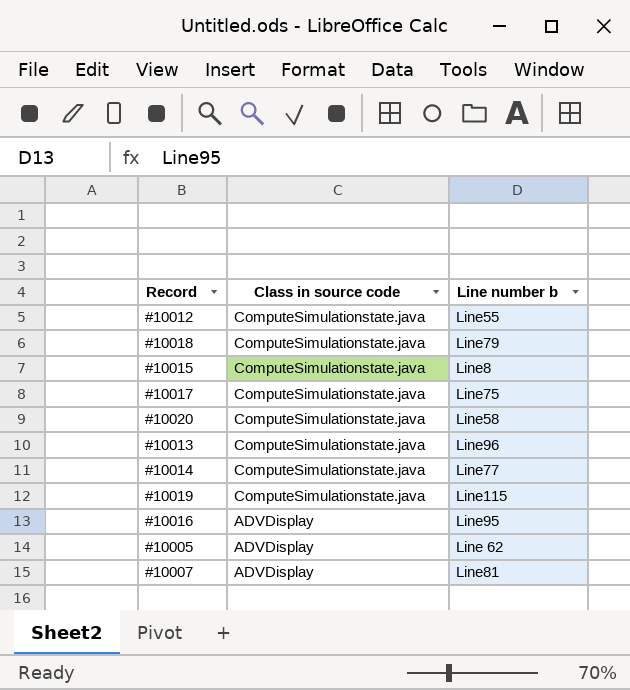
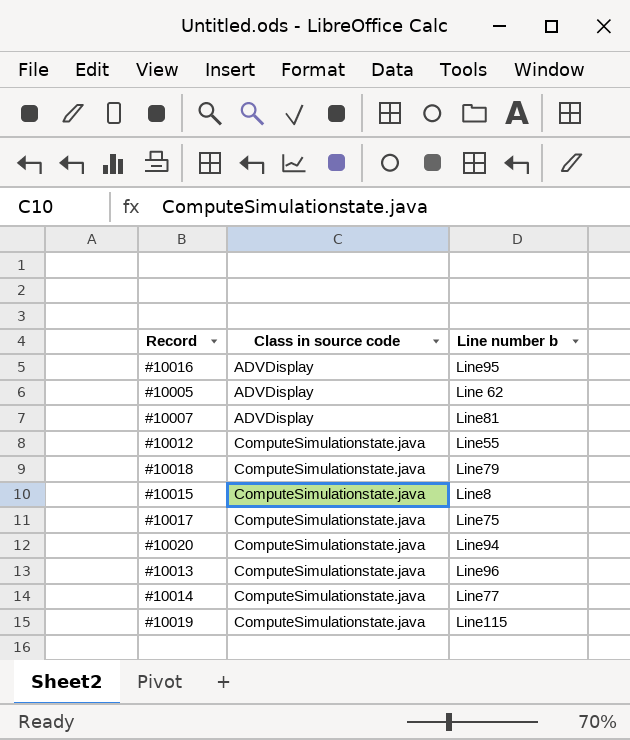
row order: Class in source code descending -> Class in source code ascending
#10020 | Line number b: Line58 -> Line94

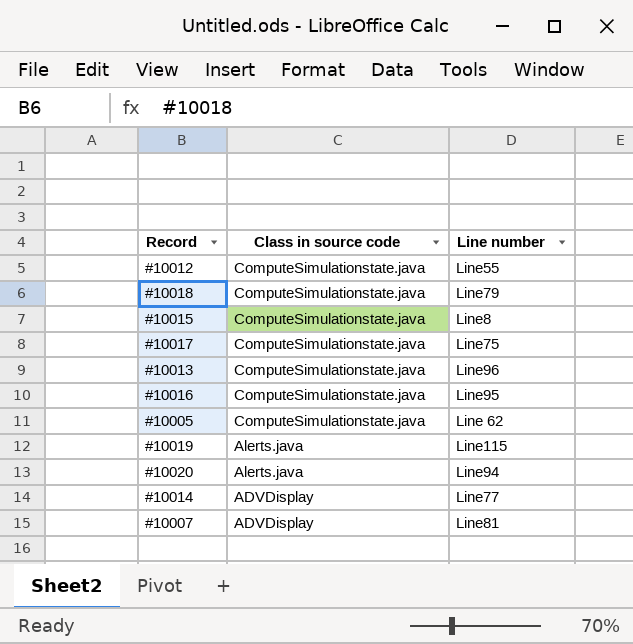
row order: Class in source code ascending -> Class in source code descending
column name: Line number b -> Line number
#10016 | Class in source code: ADVDisplay -> ComputeSimulationstate.java
#10005 | Class in source code: ADVDisplay -> ComputeSimulationstate.java
#10019 | Class in source code: ComputeSimulationstate.java -> Alerts.java
#10020 | Class in source code: ComputeSimulationstate.java -> Alerts.java
#10014 | Class in source code: ComputeSimulationstate.java -> ADVDisplay

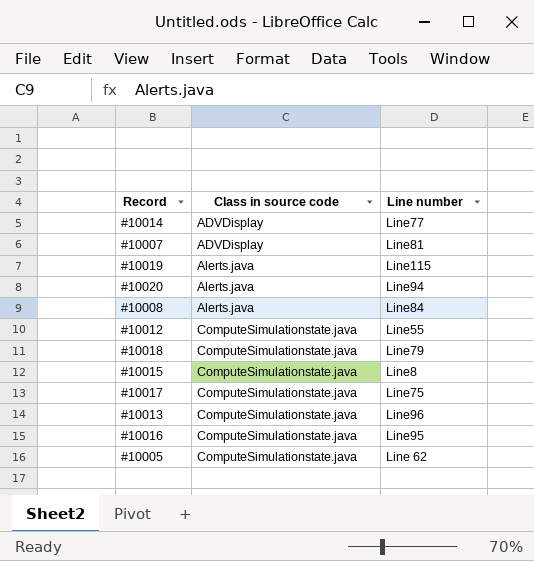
row order: Class in source code descending -> Class in source code ascending
row #10008: none -> Alerts.java | Line84

